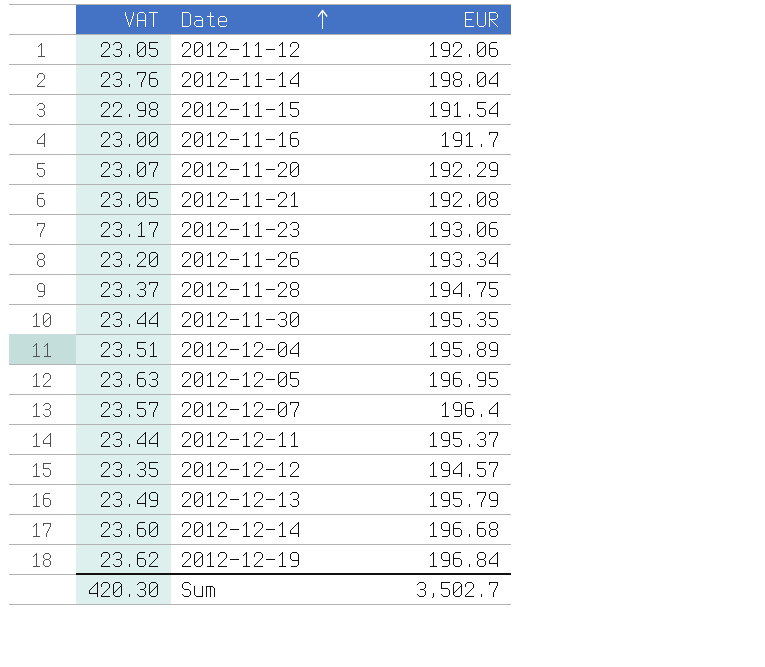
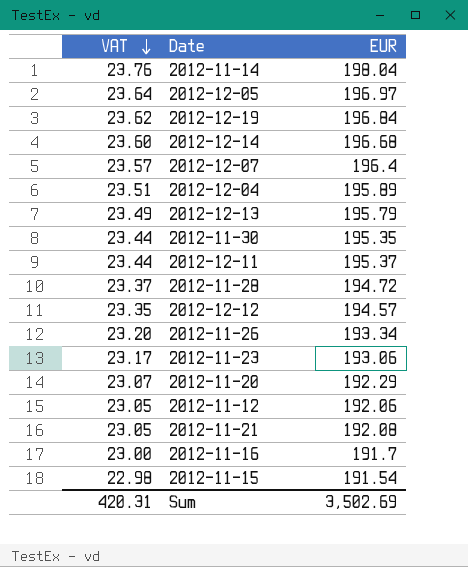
row order: Date ascending -> VAT descending
2012-12-05 | VAT: 23.63 -> 23.64
2012-12-05 | EUR: 196.95 -> 196.97
2012-11-28 | EUR: 194.75 -> 194.72
Sum | VAT: 420.30 -> 420.31
Sum | EUR: 3,502.7 -> 3,502.69

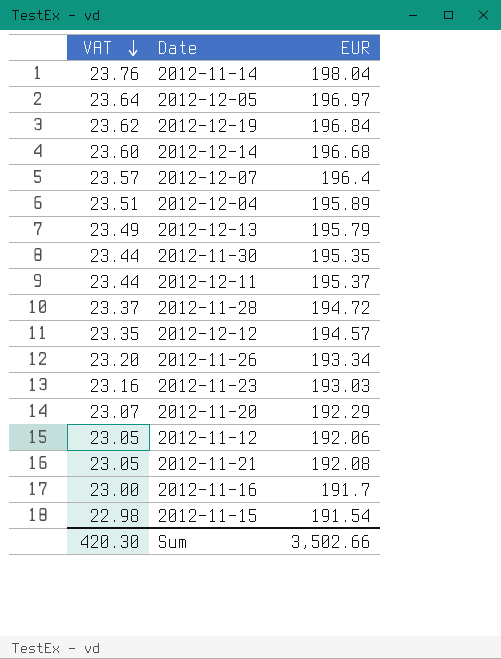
2012-11-23 | VAT: 23.17 -> 23.16
2012-11-23 | EUR: 193.06 -> 193.03
Sum | VAT: 420.31 -> 420.30
Sum | EUR: 3,502.69 -> 3,502.66

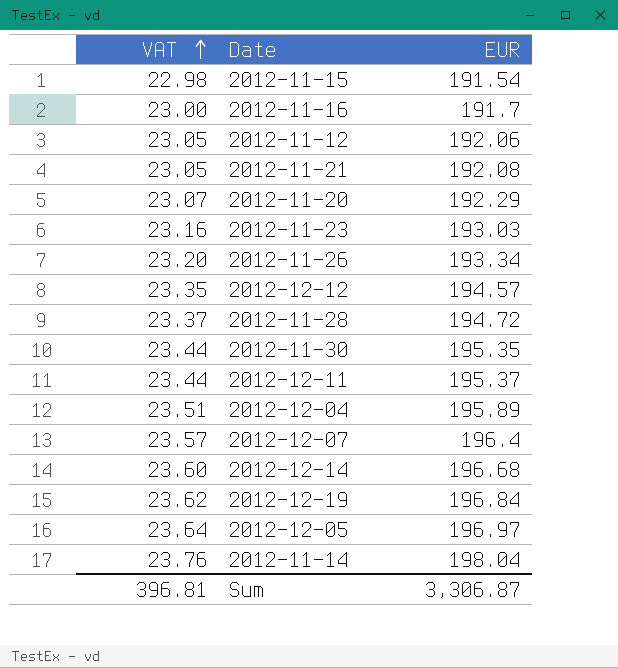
row order: VAT descending -> VAT ascending
row 2012-12-13: 23.49 | 195.79 -> none
Sum | VAT: 420.30 -> 396.81
Sum | EUR: 3,502.66 -> 3,306.87

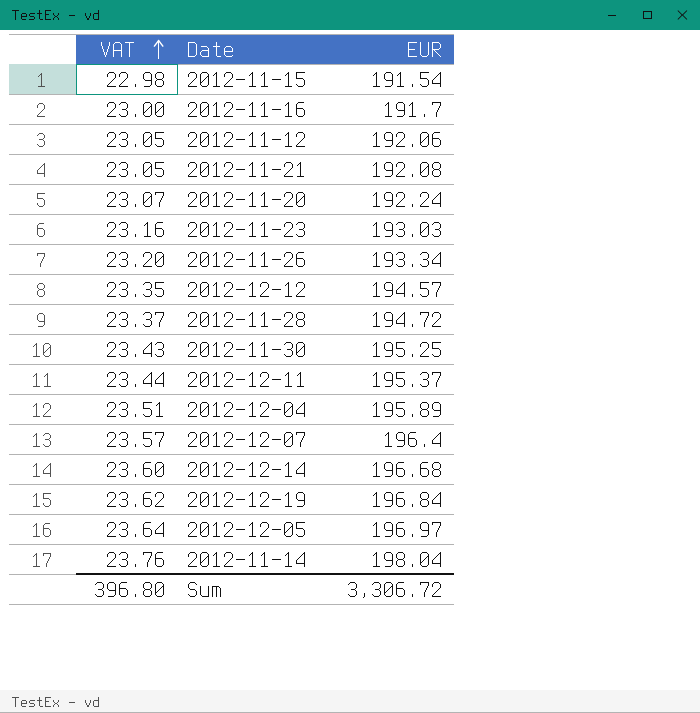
2012-11-20 | EUR: 192.29 -> 192.24
2012-11-30 | VAT: 23.44 -> 23.43
2012-11-30 | EUR: 195.35 -> 195.25
Sum | VAT: 396.81 -> 396.80
Sum | EUR: 3,306.87 -> 3,306.72

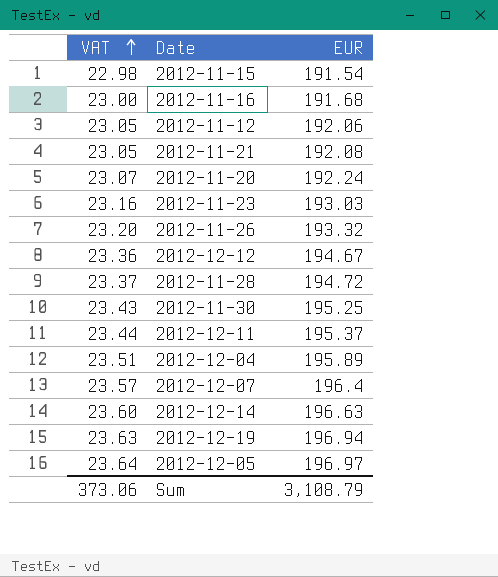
row 2012-11-14: 23.76 | 198.04 -> none
2012-11-16 | EUR: 191.7 -> 191.68
2012-11-26 | EUR: 193.34 -> 193.32
2012-12-12 | VAT: 23.35 -> 23.36
2012-12-12 | EUR: 194.57 -> 194.67
2012-12-14 | EUR: 196.68 -> 196.63
2012-12-19 | VAT: 23.62 -> 23.63
2012-12-19 | EUR: 196.84 -> 196.94
Sum | VAT: 396.80 -> 373.06
Sum | EUR: 3,306.72 -> 3,108.79

